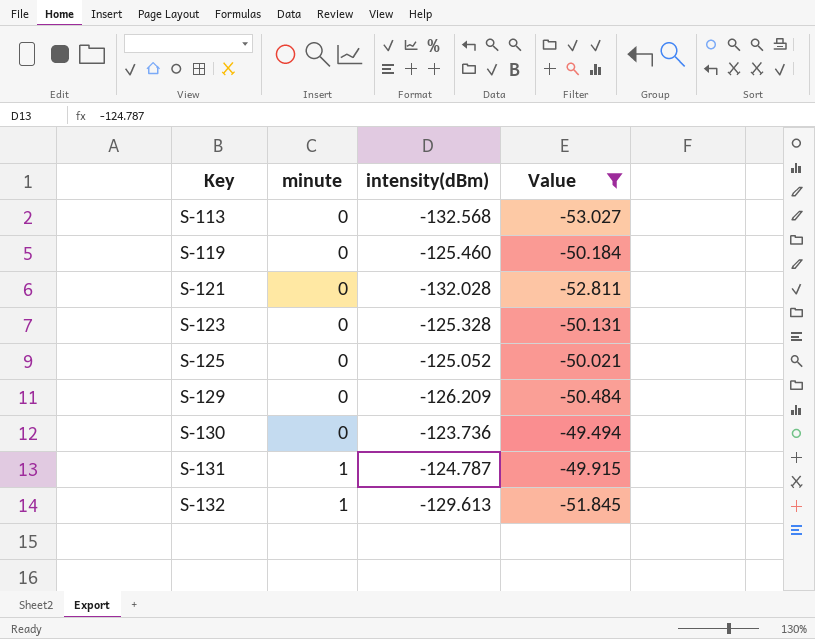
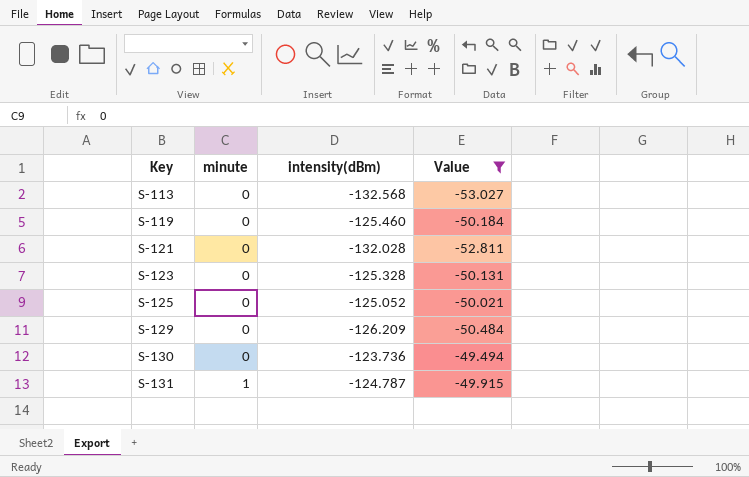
row S-132: 1 | -129.613 | -51.845 -> none

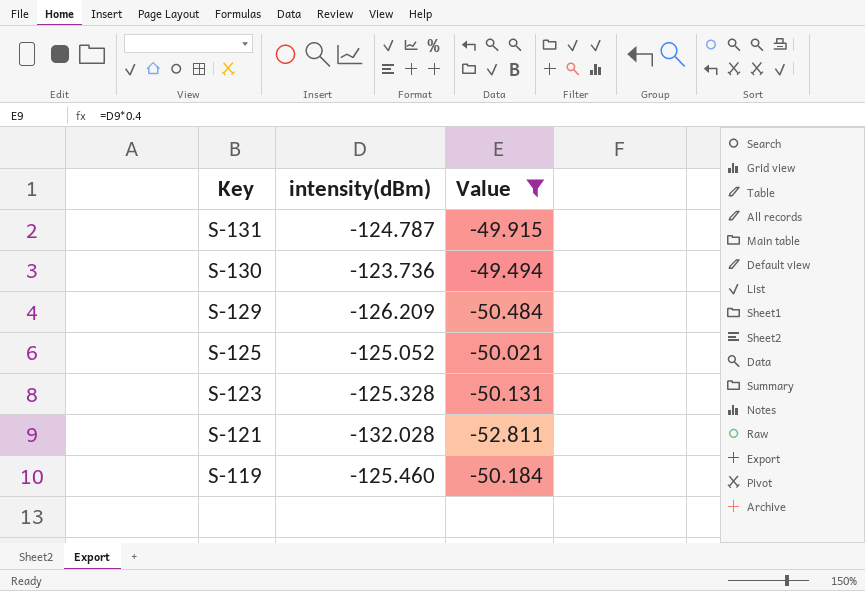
row order: Key ascending -> Key descending
column minute | position: 2 -> none
row S-113: 0 | -132.568 | -53.027 -> none

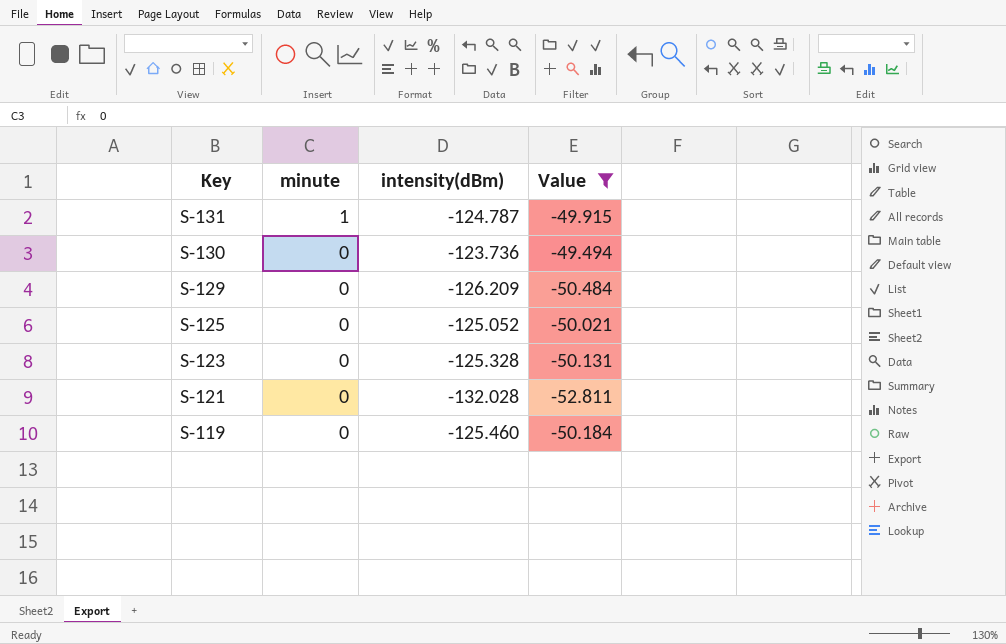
column minute | position: none -> 2

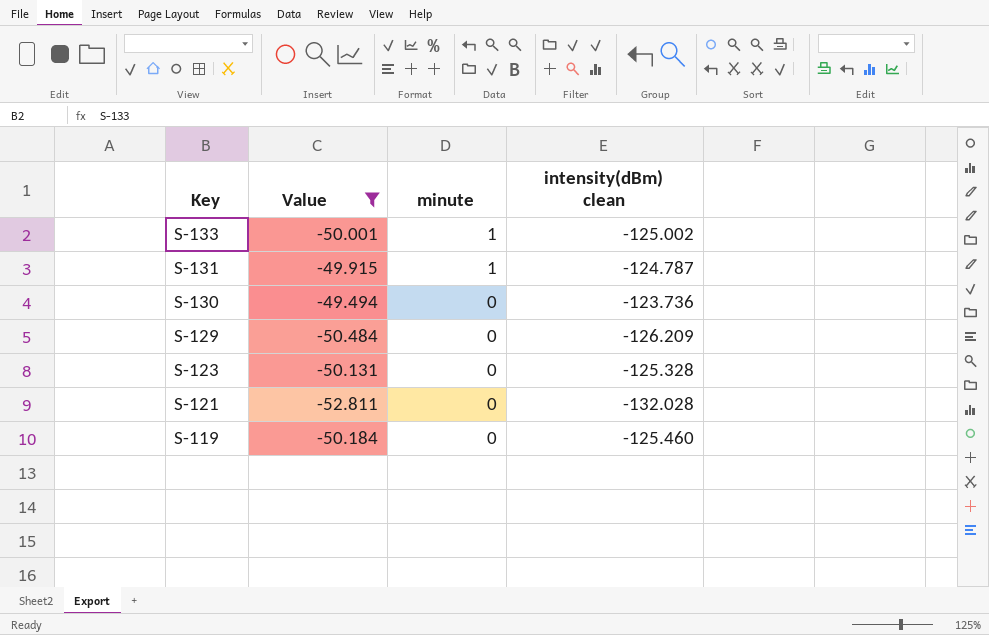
column Value | position: 4 -> 2
column name: intensity(dBm) -> intensity(dBm) clean
row S-125: 0 | -125.052 | -50.021 -> none
row S-133: none -> -50.001 | 1 | -125.002

